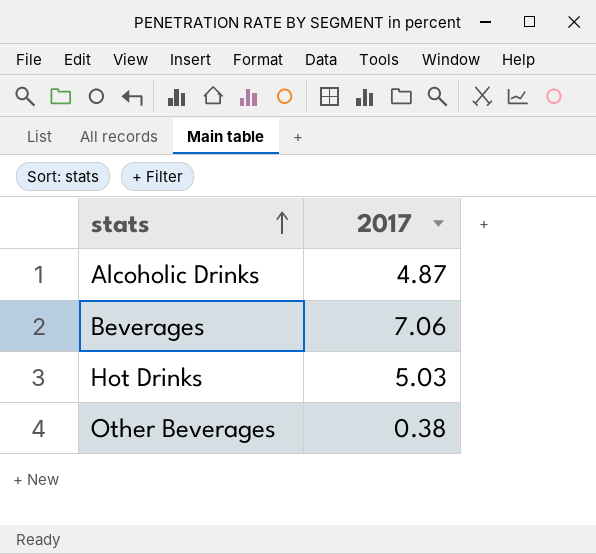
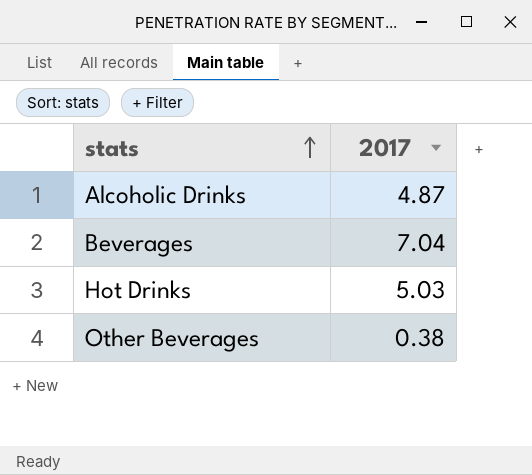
Beverages | 2017: 7.06 -> 7.04

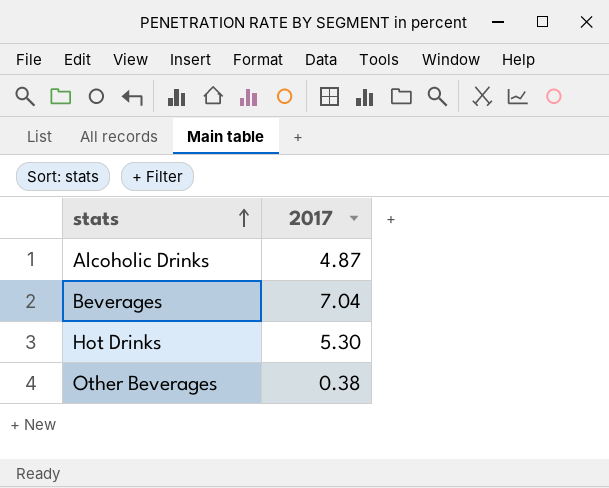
Hot Drinks | 2017: 5.03 -> 5.30

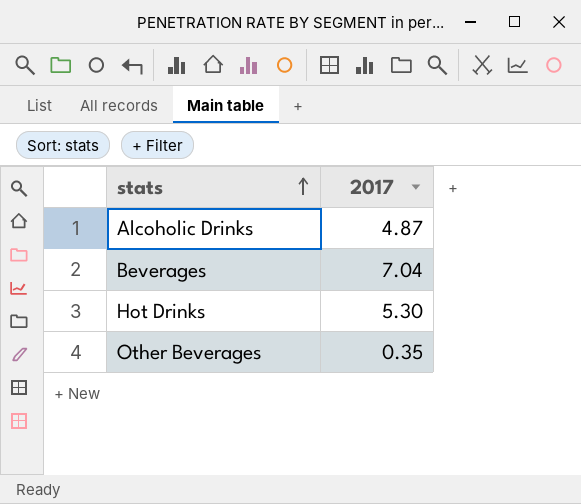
Other Beverages | 2017: 0.38 -> 0.35

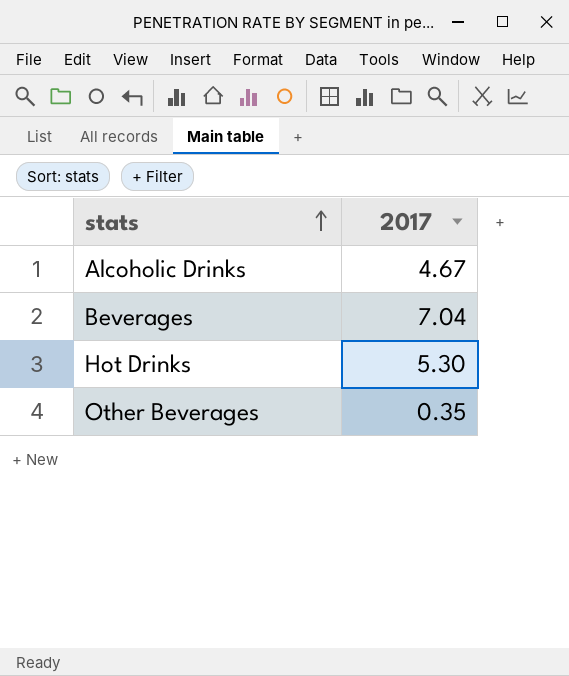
Alcoholic Drinks | 2017: 4.87 -> 4.67

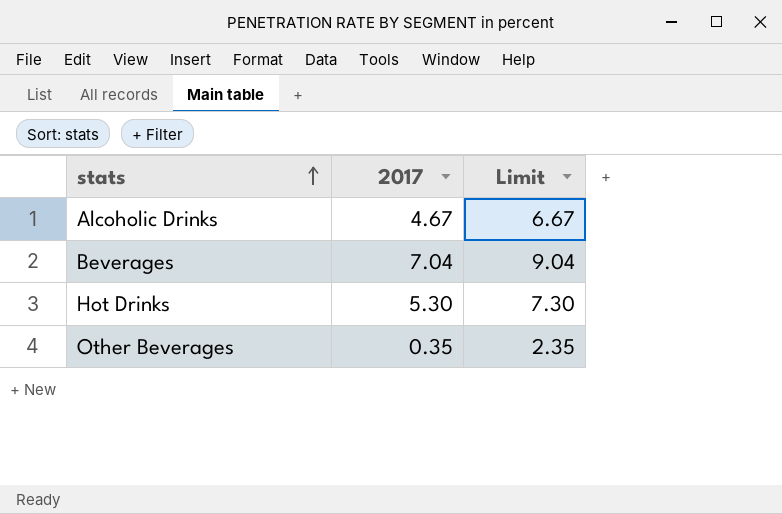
column Limit | formula: none -> [2017] + 2

